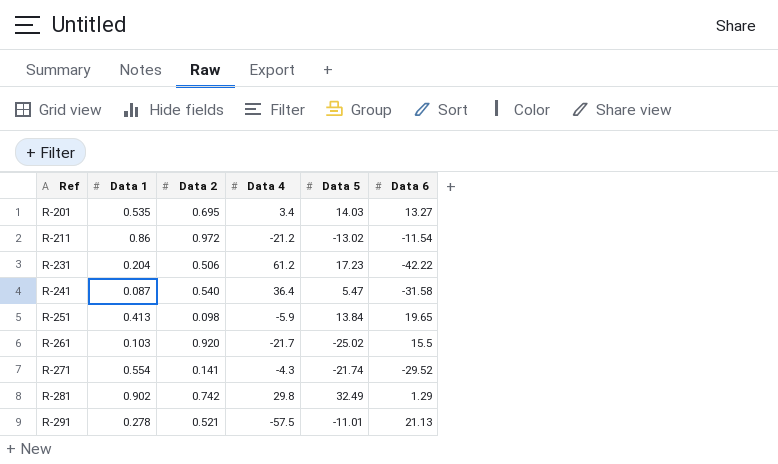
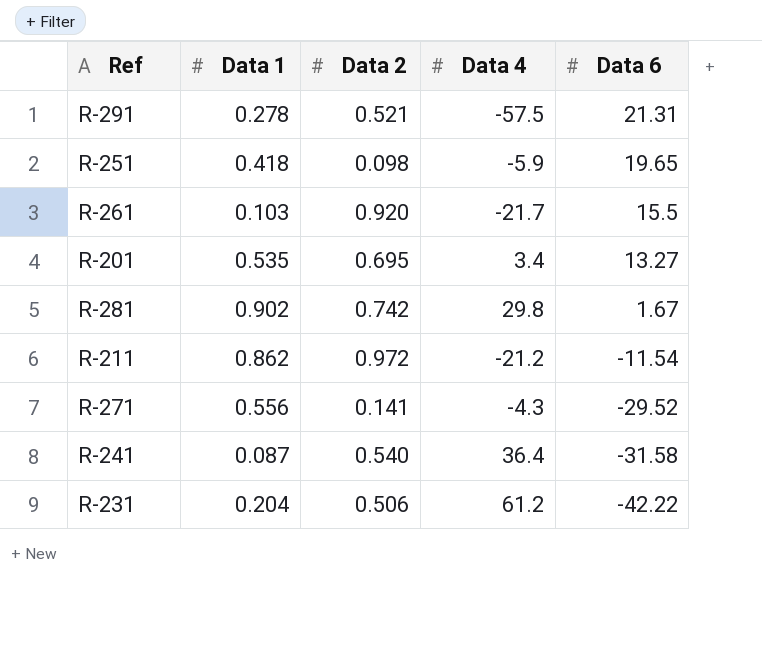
row order: Ref ascending -> Data 6 descending
column Data 5 | position: 5 -> none
R-291 | Data 6: 21.13 -> 21.31
R-251 | Data 1: 0.413 -> 0.418
R-281 | Data 6: 1.29 -> 1.67
R-211 | Data 1: 0.86 -> 0.862
R-271 | Data 1: 0.554 -> 0.556

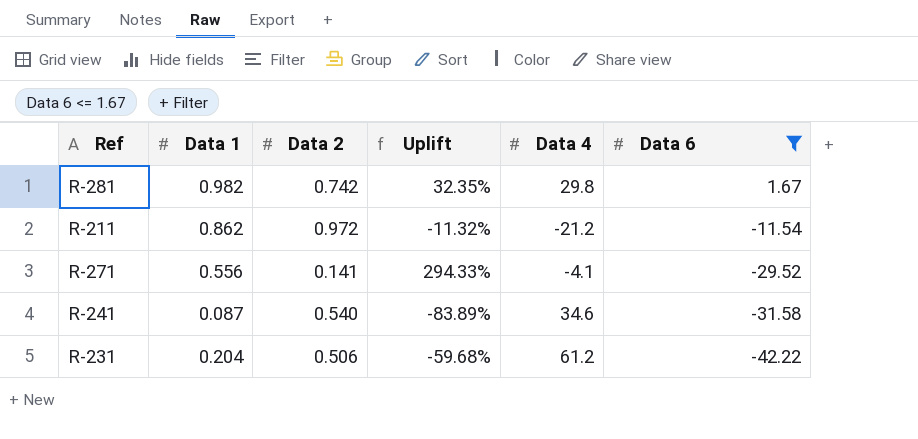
filter: none -> Data 6 <= 1.67
column Uplift | formula: none -> ([Data 1] - [Data 2]) / [Data 2]
R-281 | Data 1: 0.902 -> 0.982
R-271 | Data 4: -4.3 -> -4.1
R-241 | Data 4: 36.4 -> 34.6

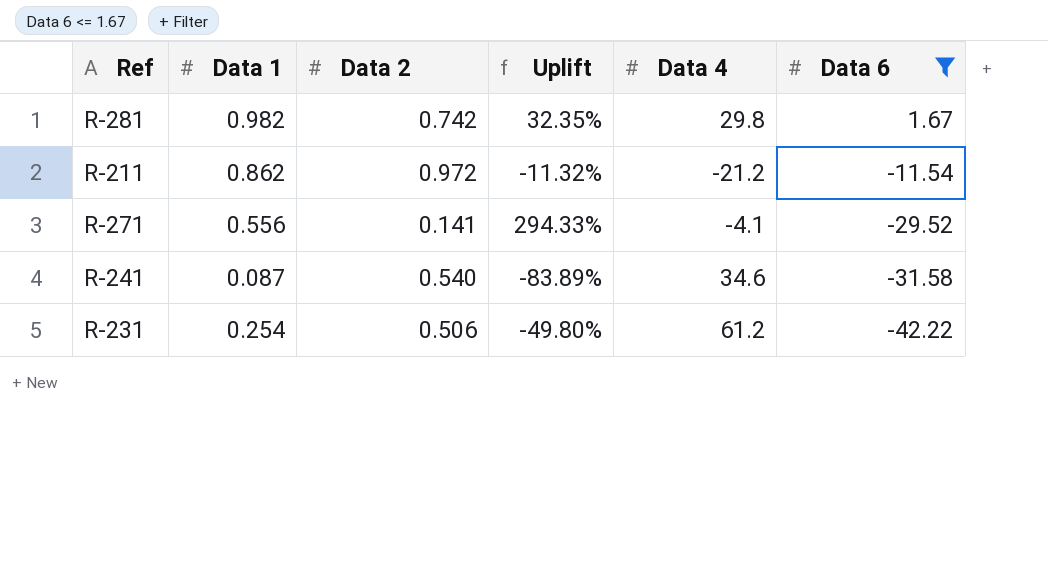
R-231 | Data 1: 0.204 -> 0.254
R-231 | Uplift: -59.68% -> -49.80%

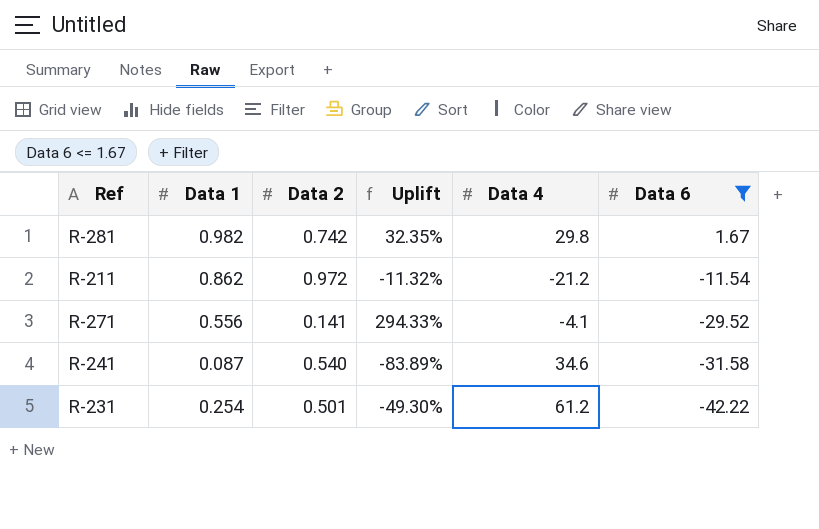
R-231 | Data 2: 0.506 -> 0.501
R-231 | Uplift: -49.80% -> -49.30%

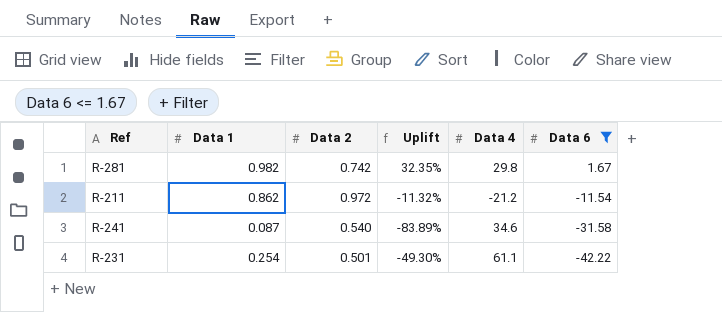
row R-271: 0.556 | 0.141 | 294.33% | -4.1 | -29.52 -> none
R-231 | Data 4: 61.2 -> 61.1

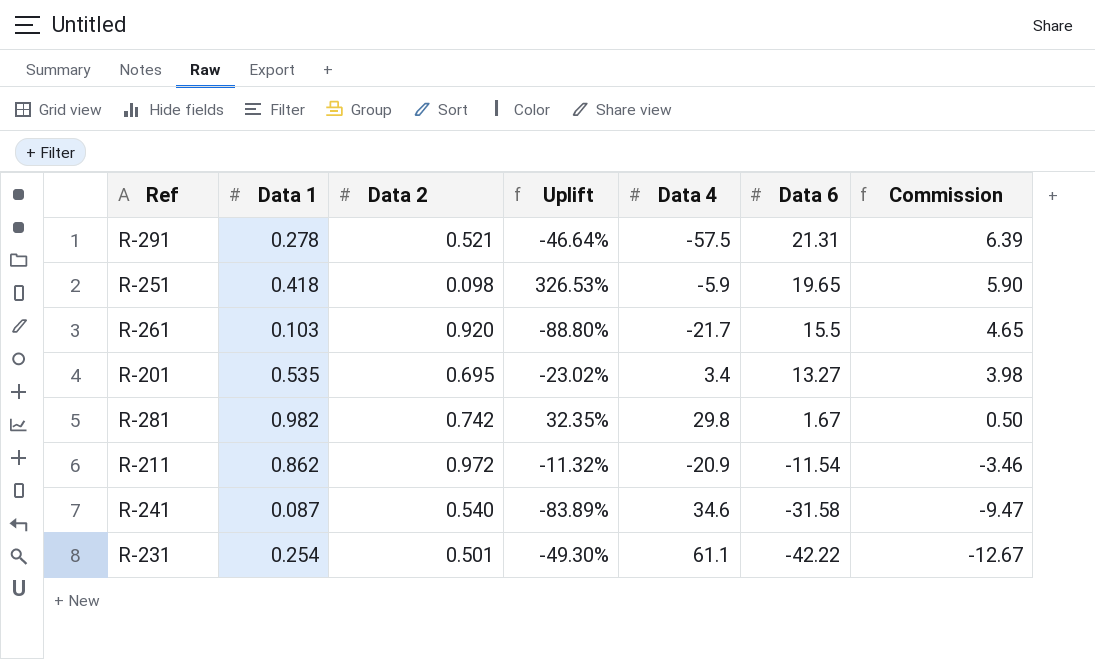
filter: Data 6 <= 1.67 -> none
column Commission | formula: none -> [Data 6] * 0.3
R-211 | Data 4: -21.2 -> -20.9

